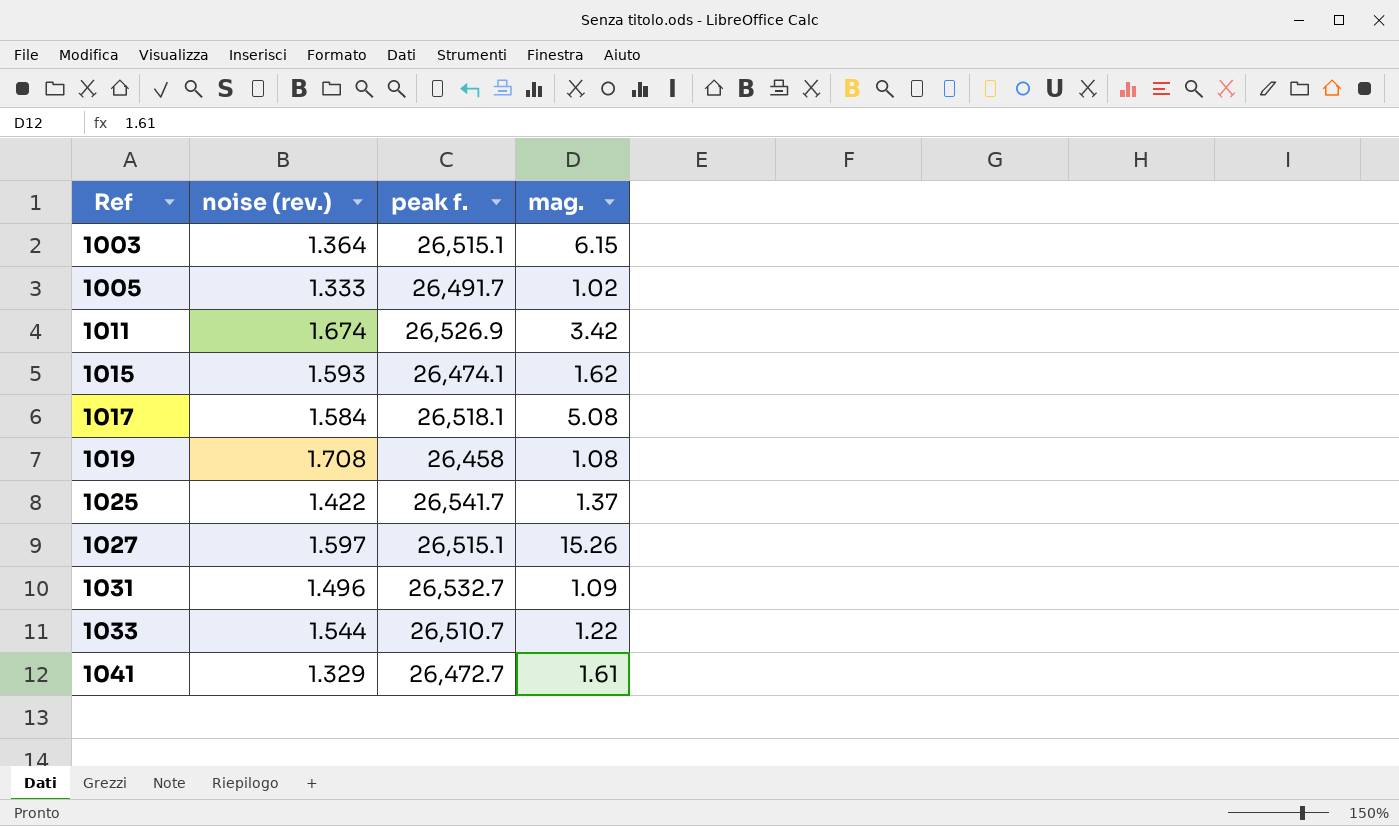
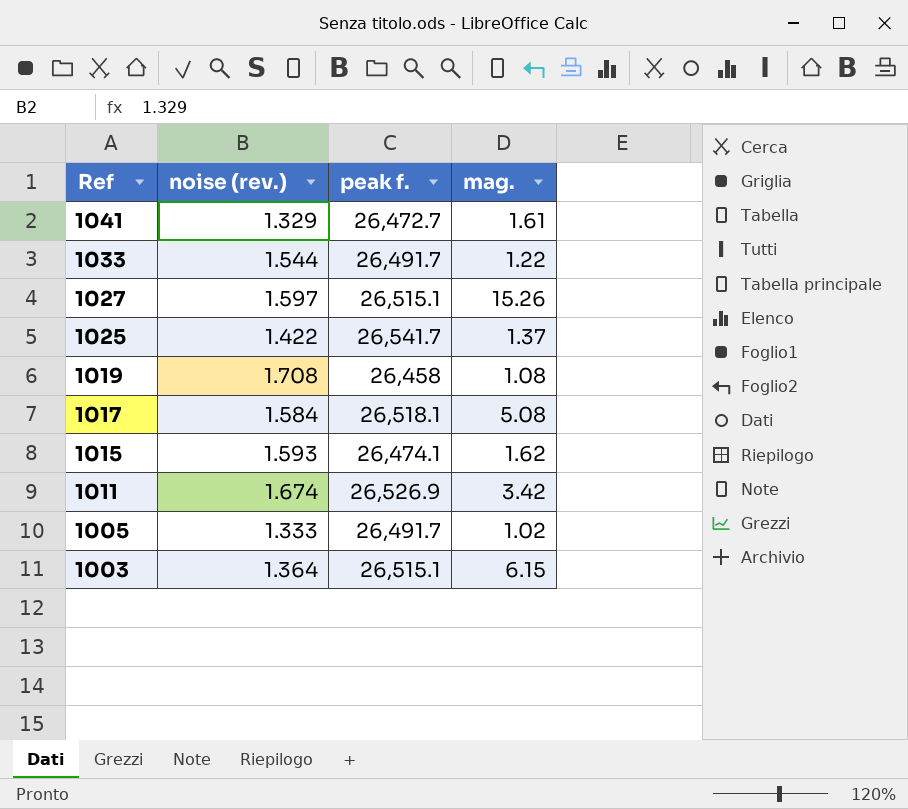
row order: Ref ascending -> Ref descending
row 1031: 1.496 | 26,532.7 | 1.09 -> none
1033 | peak f.: 26,510.7 -> 26,491.7

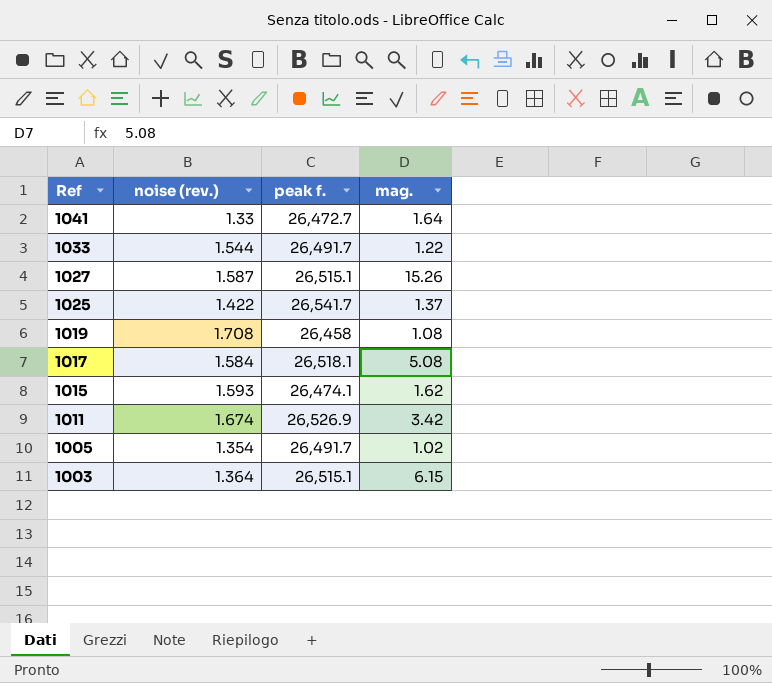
1041 | noise (rev.): 1.329 -> 1.33
1041 | mag.: 1.61 -> 1.64
1027 | noise (rev.): 1.597 -> 1.587
1005 | noise (rev.): 1.333 -> 1.354

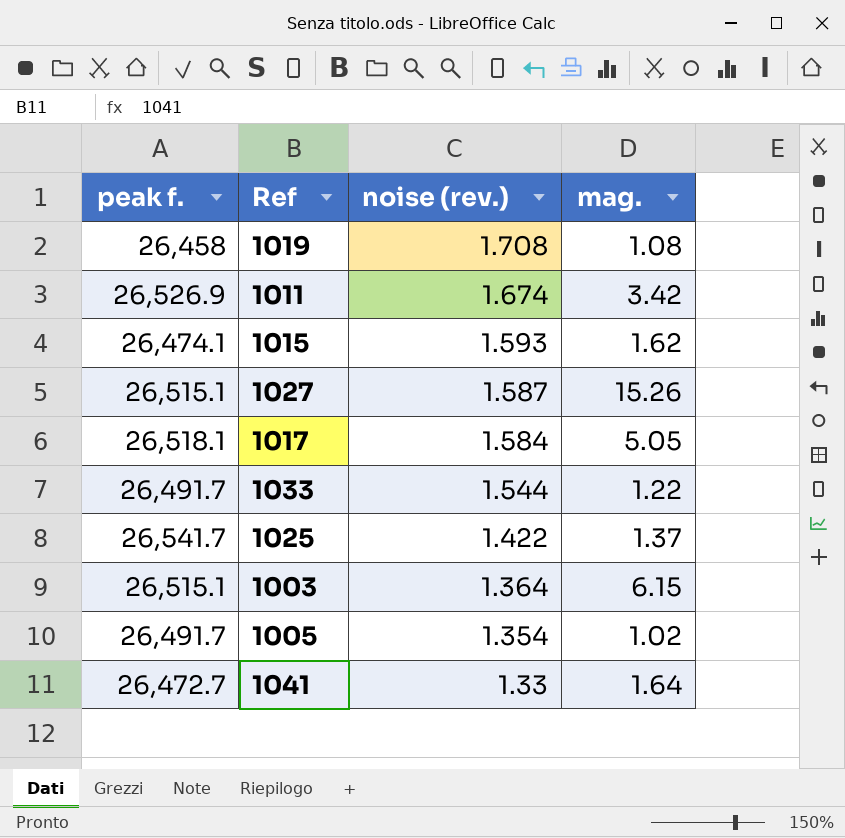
row order: Ref descending -> noise (rev.) descending
column peak f. | position: 3 -> 1
1017 | mag.: 5.08 -> 5.05

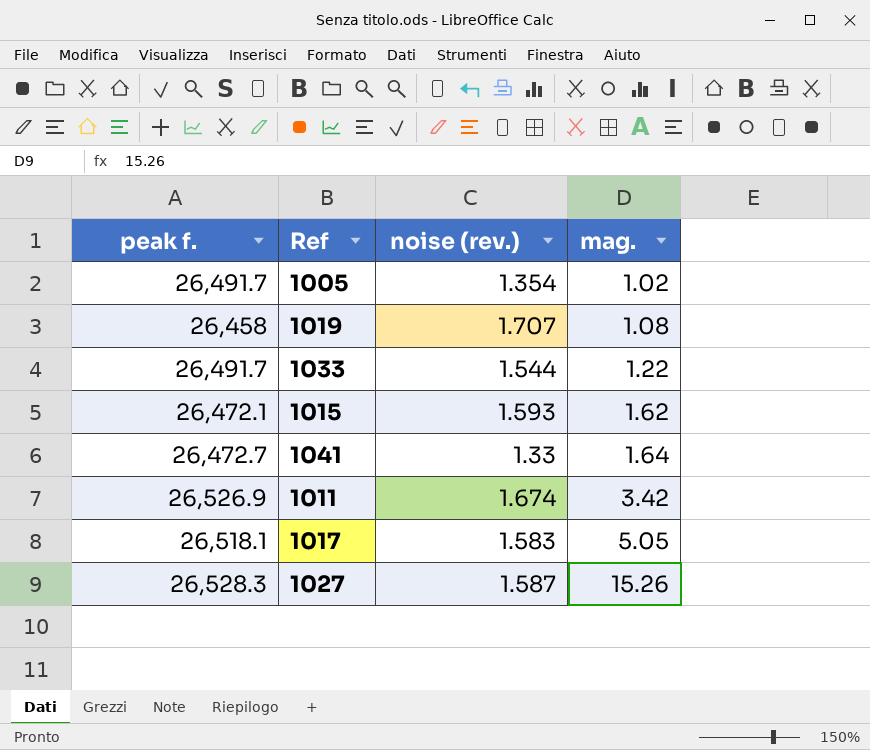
row order: noise (rev.) descending -> mag. ascending
row 1025: 26,541.7 | 1.422 | 1.37 -> none
row 1003: 26,515.1 | 1.364 | 6.15 -> none
1019 | noise (rev.): 1.708 -> 1.707
1015 | peak f.: 26,474.1 -> 26,472.1
1017 | noise (rev.): 1.584 -> 1.583
1027 | peak f.: 26,515.1 -> 26,528.3

